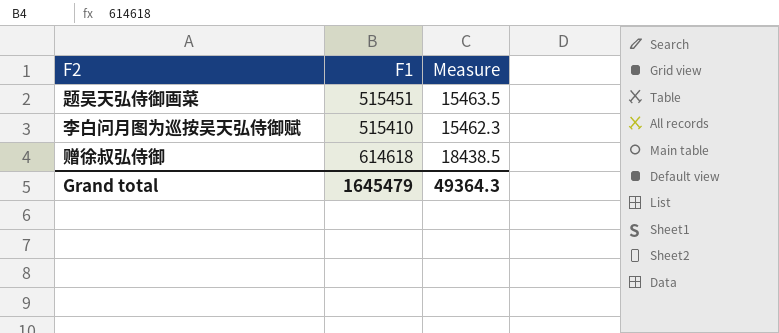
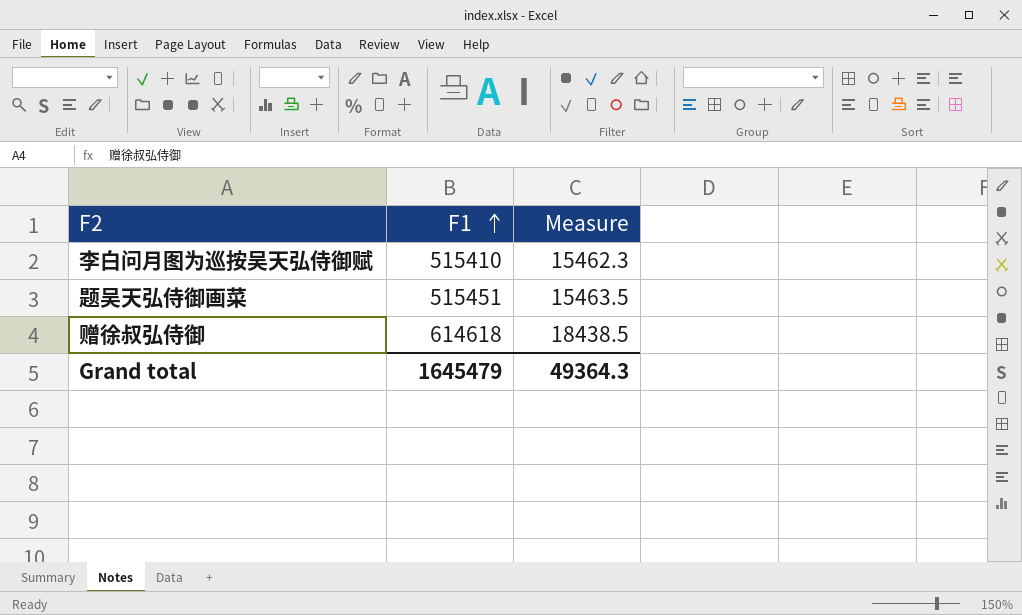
row order: none -> F1 ascending

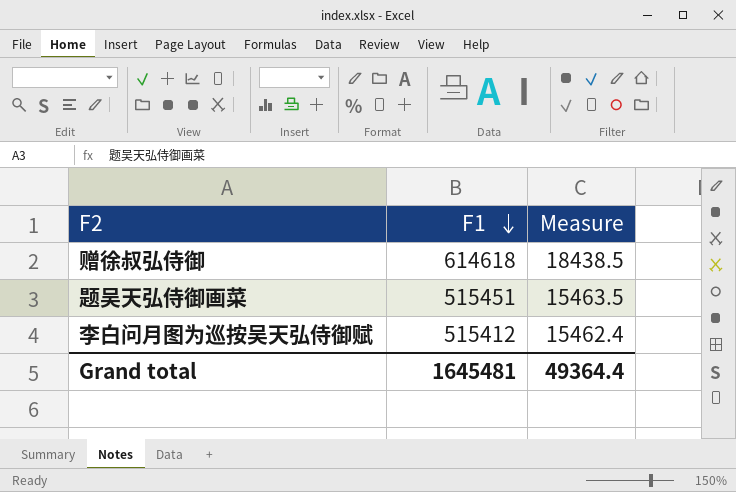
row order: F1 ascending -> F1 descending
李白问月图为巡按吴天弘侍御赋 | F1: 515410 -> 515412
李白问月图为巡按吴天弘侍御赋 | Measure: 15462.3 -> 15462.4
Grand total | F1: 1645479 -> 1645481
Grand total | Measure: 49364.3 -> 49364.4

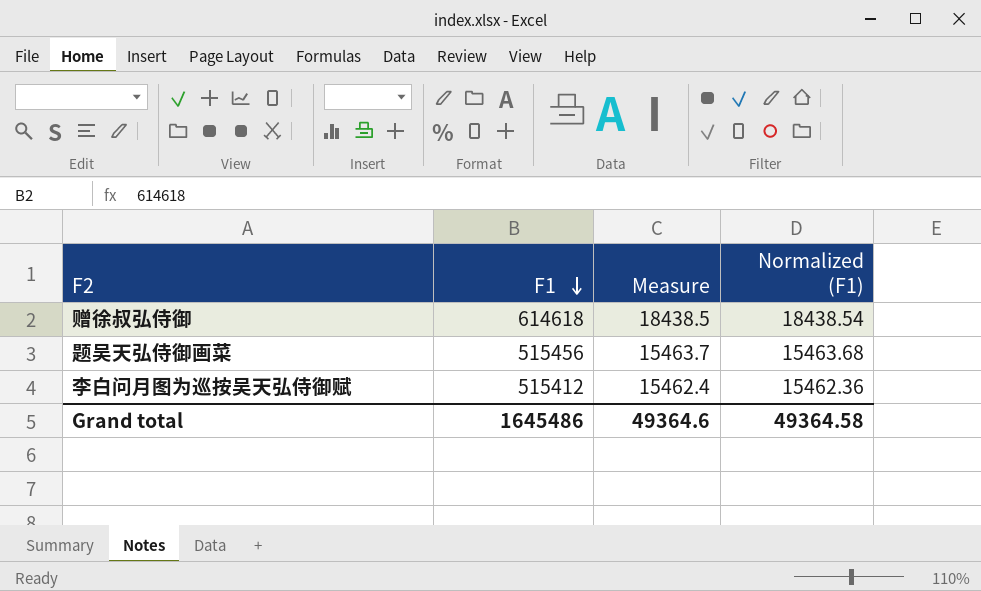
column Normalized (F1) | formula: none -> [F1] * 0.03
题吴天弘侍御画菜 | F1: 515451 -> 515456
题吴天弘侍御画菜 | Measure: 15463.5 -> 15463.7
Grand total | F1: 1645481 -> 1645486
Grand total | Measure: 49364.4 -> 49364.6

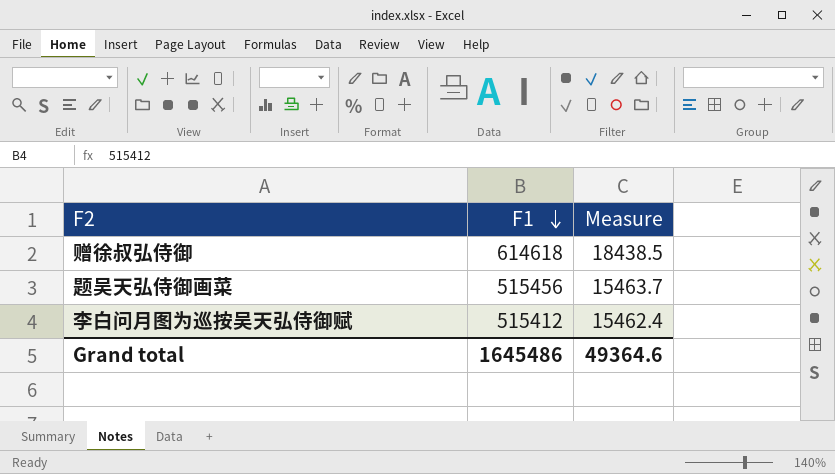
column Normalized (F1) | formula: [F1] * 0.03 -> none

